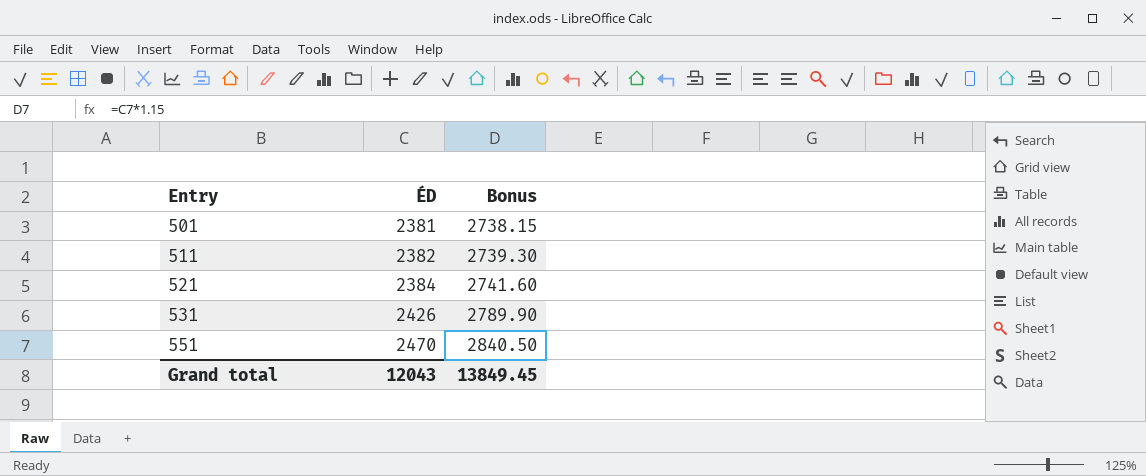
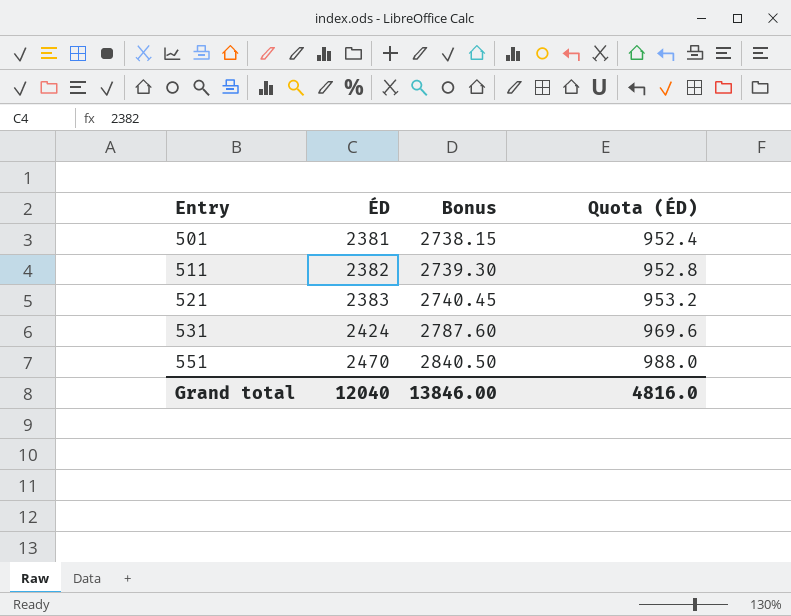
column Quota (ÉD) | formula: none -> [ÉD] * 0.4
521 | ÉD: 2384 -> 2383
521 | Bonus: 2741.60 -> 2740.45
531 | ÉD: 2426 -> 2424
531 | Bonus: 2789.90 -> 2787.60
Grand total | ÉD: 12043 -> 12040
Grand total | Bonus: 13849.45 -> 13846.00

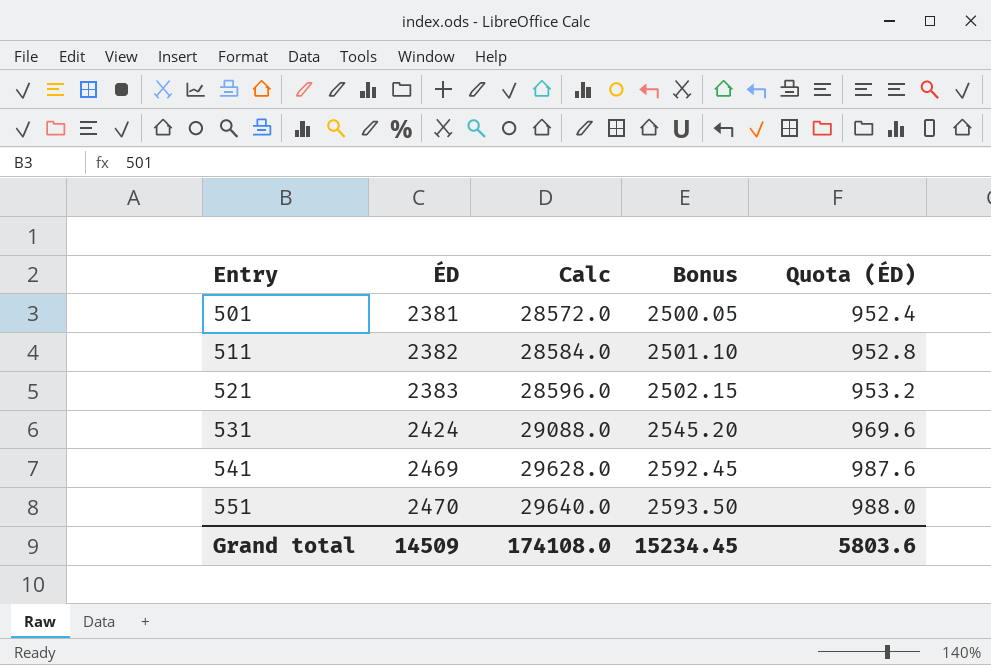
column Calc | formula: none -> [ÉD] * 12
column Bonus | formula: [ÉD] * 1.15 -> [ÉD] * 1.05
row 541: none -> 2469 | 29628.0 | 2592.45 | 987.6
Grand total | ÉD: 12040 -> 14509
Grand total | Bonus: 13846.00 -> 15234.45
Grand total | Quota (ÉD): 4816.0 -> 5803.6

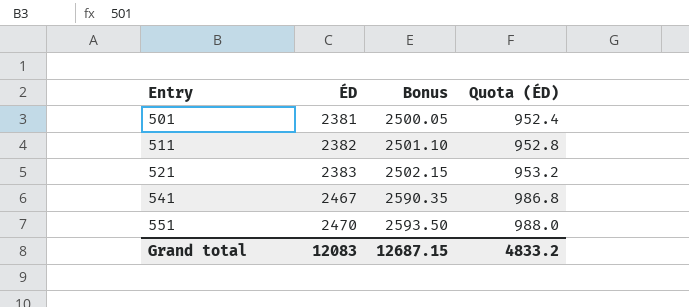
column Calc | formula: [ÉD] * 12 -> none
row 531: 2424 | 29088.0 | 2545.20 | 969.6 -> none
541 | ÉD: 2469 -> 2467
541 | Bonus: 2592.45 -> 2590.35
541 | Quota (ÉD): 987.6 -> 986.8
Grand total | ÉD: 14509 -> 12083
Grand total | Bonus: 15234.45 -> 12687.15
Grand total | Quota (ÉD): 5803.6 -> 4833.2

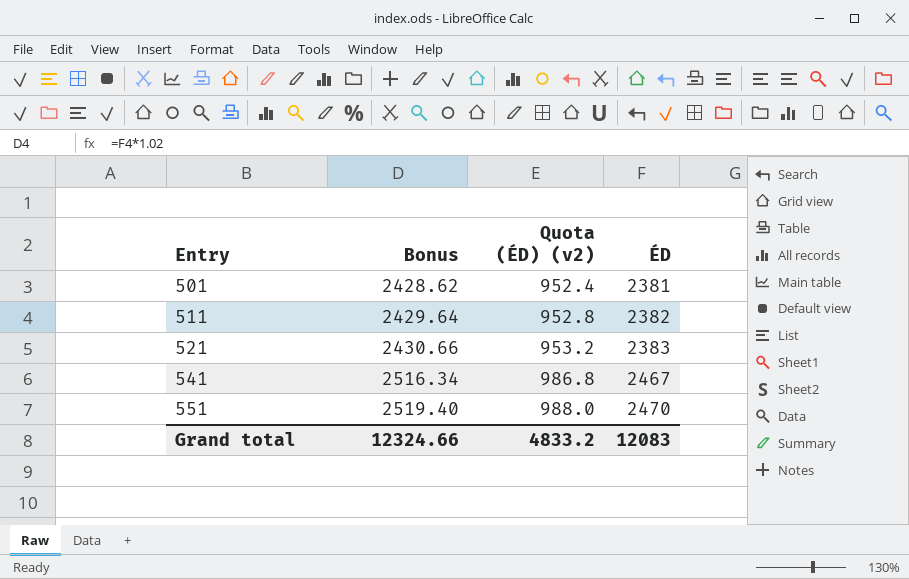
column Bonus | formula: [ÉD] * 1.05 -> [ÉD] * 1.02
column name: Quota (ÉD) -> Quota (ÉD) (v2)
column ÉD | position: 2 -> 4
Grand total | Bonus: 12687.15 -> 12324.66

